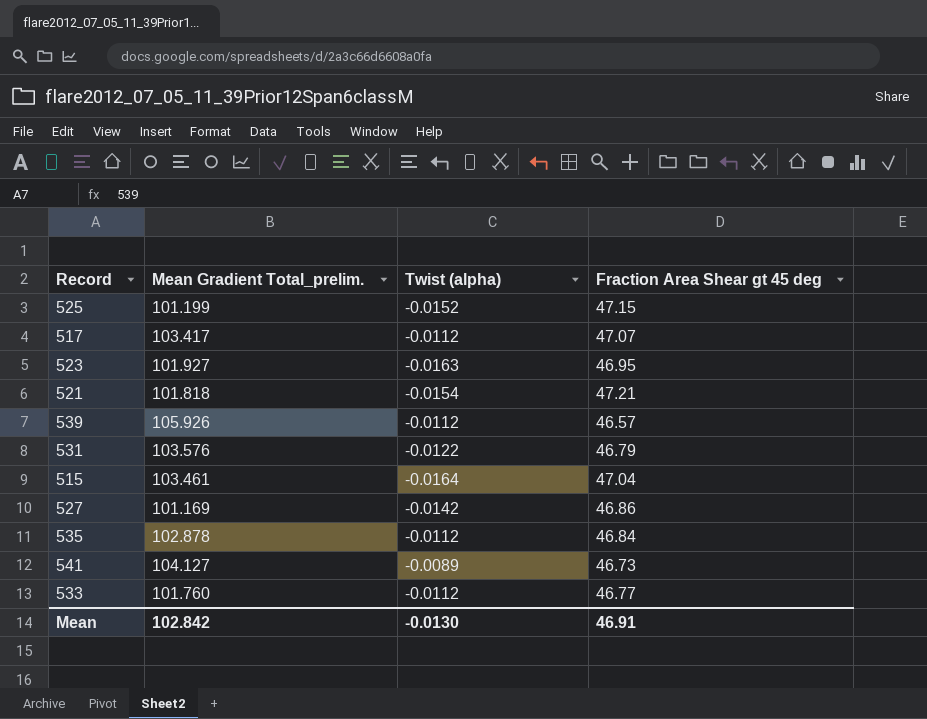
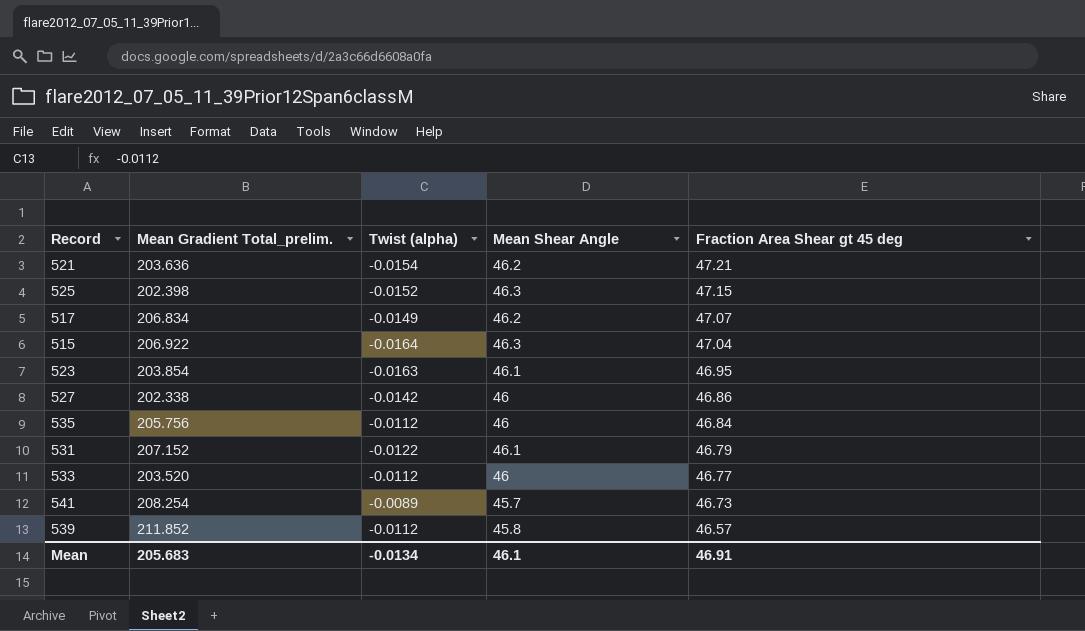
row order: none -> Fraction Area Shear gt 45 deg descending
column Mean Shear Angle | position: none -> 4
521 | Mean Gradient Total_prelim.: 101.818 -> 203.636
525 | Mean Gradient Total_prelim.: 101.199 -> 202.398
517 | Mean Gradient Total_prelim.: 103.417 -> 206.834
517 | Twist (alpha): -0.0112 -> -0.0149
515 | Mean Gradient Total_prelim.: 103.461 -> 206.922
523 | Mean Gradient Total_prelim.: 101.927 -> 203.854
527 | Mean Gradient Total_prelim.: 101.169 -> 202.338
535 | Mean Gradient Total_prelim.: 102.878 -> 205.756
531 | Mean Gradient Total_prelim.: 103.576 -> 207.152
533 | Mean Gradient Total_prelim.: 101.760 -> 203.520
541 | Mean Gradient Total_prelim.: 104.127 -> 208.254
539 | Mean Gradient Total_prelim.: 105.926 -> 211.852
Mean | Mean Gradient Total_prelim.: 102.842 -> 205.683
Mean | Twist (alpha): -0.0130 -> -0.0134

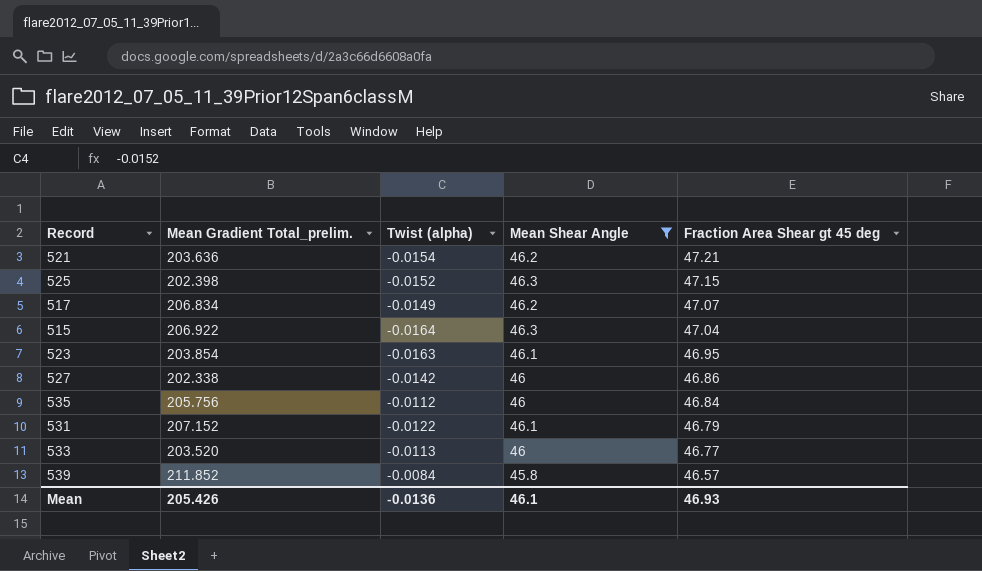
filter: none -> Mean Shear Angle != 45.7
533 | Twist (alpha): -0.0112 -> -0.0113
539 | Twist (alpha): -0.0112 -> -0.0084
Mean | Mean Gradient Total_prelim.: 205.683 -> 205.426
Mean | Twist (alpha): -0.0134 -> -0.0136
Mean | Fraction Area Shear gt 45 deg: 46.91 -> 46.93

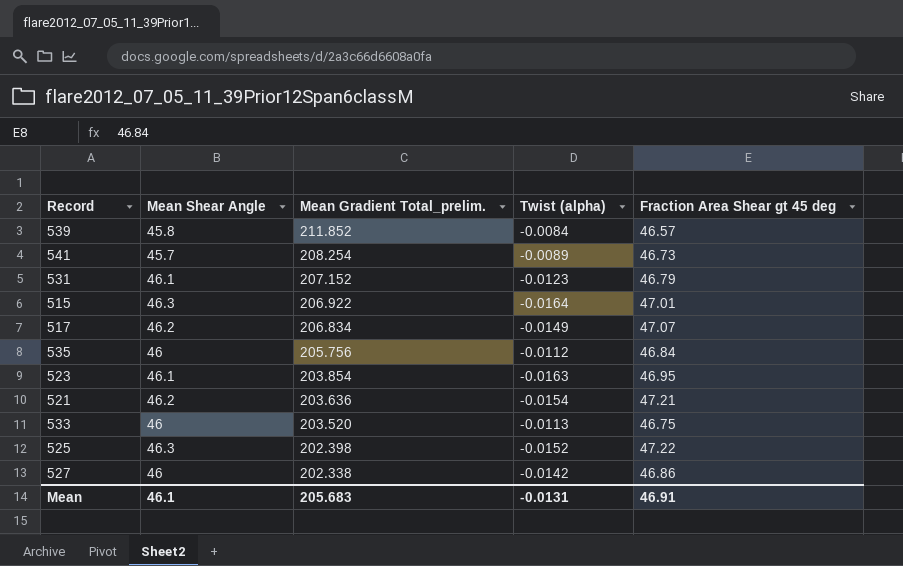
filter: Mean Shear Angle != 45.7 -> none
row order: Fraction Area Shear gt 45 deg descending -> Mean Gradient Total_prelim. descending
column Mean Shear Angle | position: 4 -> 2
531 | Twist (alpha): -0.0122 -> -0.0123
515 | Fraction Area Shear gt 45 deg: 47.04 -> 47.01
533 | Fraction Area Shear gt 45 deg: 46.77 -> 46.75
525 | Fraction Area Shear gt 45 deg: 47.15 -> 47.22
Mean | Mean Gradient Total_prelim.: 205.426 -> 205.683
Mean | Twist (alpha): -0.0136 -> -0.0131
Mean | Fraction Area Shear gt 45 deg: 46.93 -> 46.91

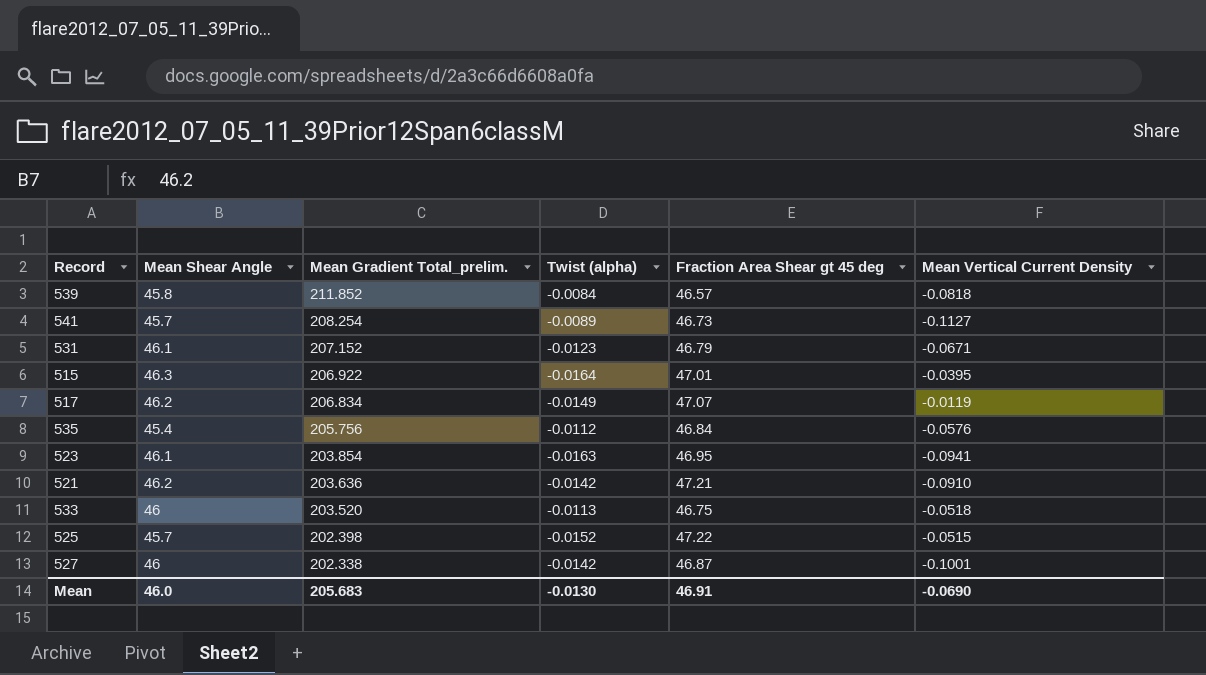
column Mean Vertical Current Density | position: none -> 6
535 | Mean Shear Angle: 46 -> 45.4
521 | Twist (alpha): -0.0154 -> -0.0142
525 | Mean Shear Angle: 46.3 -> 45.7
527 | Fraction Area Shear gt 45 deg: 46.86 -> 46.87
Mean | Mean Shear Angle: 46.1 -> 46.0
Mean | Twist (alpha): -0.0131 -> -0.0130

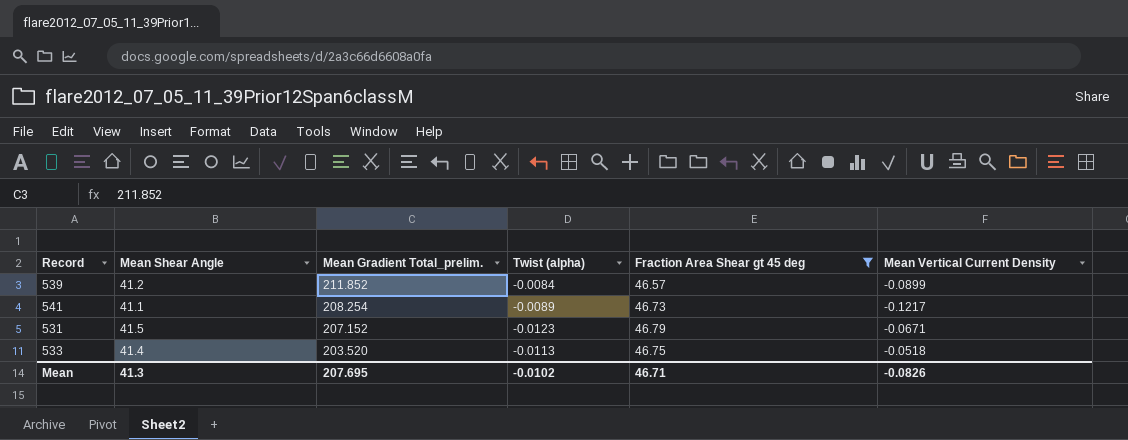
filter: none -> Fraction Area Shear gt 45 deg <= 46.79
539 | Mean Shear Angle: 45.8 -> 41.2
539 | Mean Vertical Current Density: -0.0818 -> -0.0899
541 | Mean Shear Angle: 45.7 -> 41.1
541 | Mean Vertical Current Density: -0.1127 -> -0.1217
531 | Mean Shear Angle: 46.1 -> 41.5
533 | Mean Shear Angle: 46 -> 41.4
Mean | Mean Shear Angle: 46.0 -> 41.3
Mean | Mean Gradient Total_prelim.: 205.683 -> 207.695
Mean | Twist (alpha): -0.0130 -> -0.0102
Mean | Fraction Area Shear gt 45 deg: 46.91 -> 46.71
Mean | Mean Vertical Current Density: -0.0690 -> -0.0826

